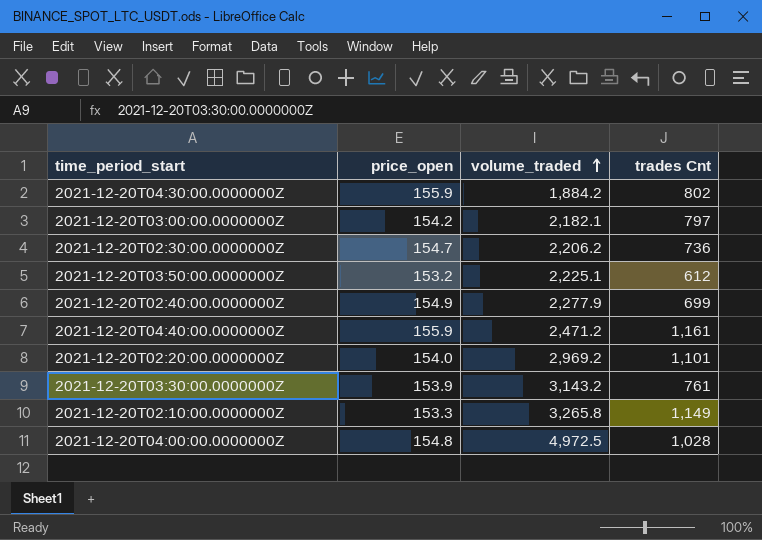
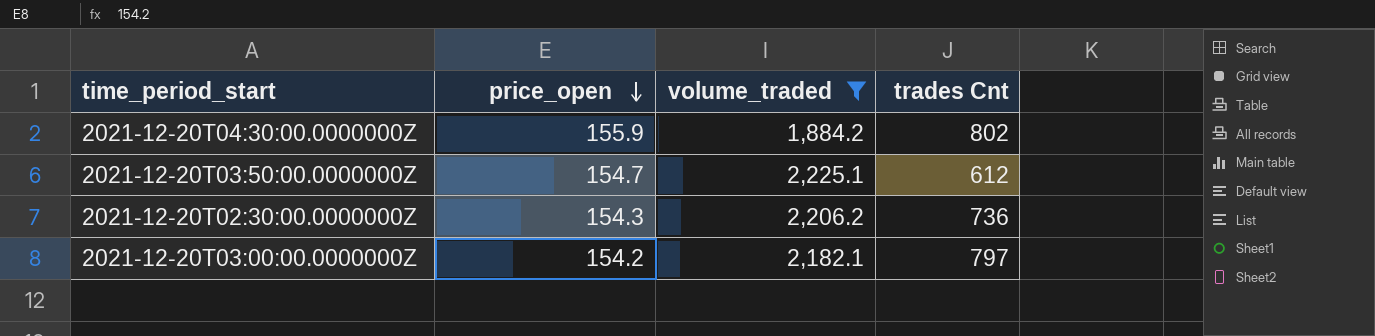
filter: none -> volume_traded <= 2,225.1
row order: volume_traded ascending -> price_open descending
2021-12-20T03:50:00.0000000Z | price_open: 153.2 -> 154.7
2021-12-20T02:30:00.0000000Z | price_open: 154.7 -> 154.3

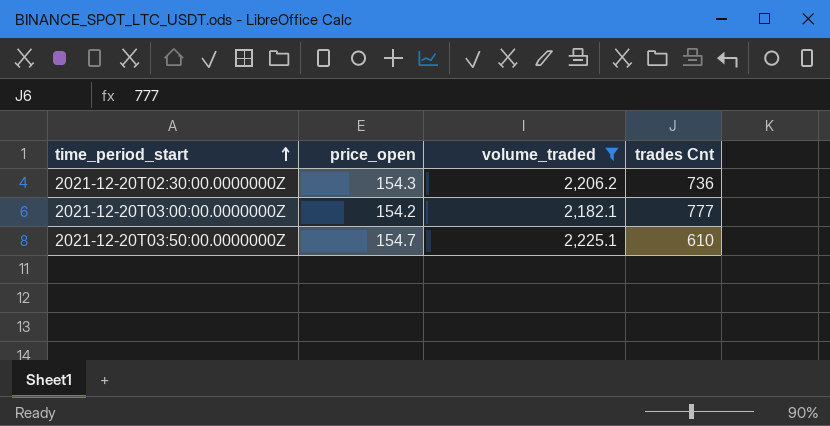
row order: price_open descending -> time_period_start ascending
row 2021-12-20T04:30:00.0000000Z: 155.9 | 1,884.2 | 802 -> none
2021-12-20T03:00:00.0000000Z | trades Cnt: 797 -> 777
2021-12-20T03:50:00.0000000Z | trades Cnt: 612 -> 610

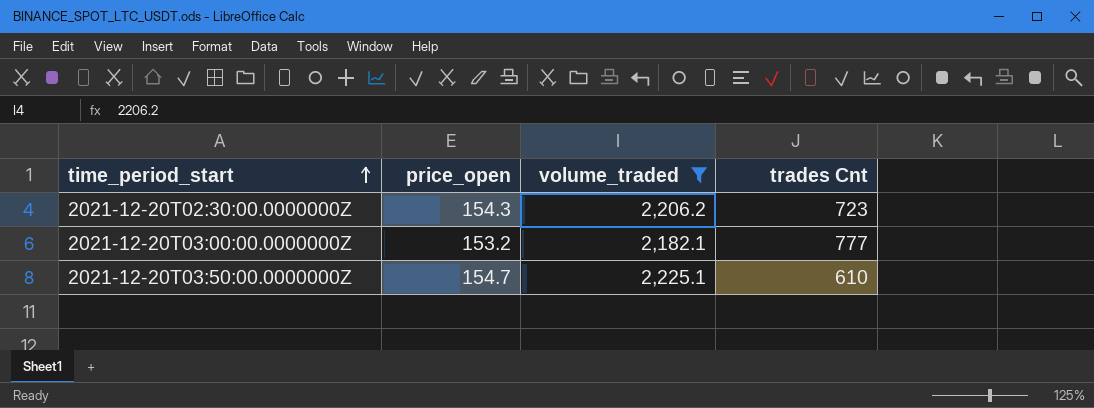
2021-12-20T02:30:00.0000000Z | trades Cnt: 736 -> 723
2021-12-20T03:00:00.0000000Z | price_open: 154.2 -> 153.2

